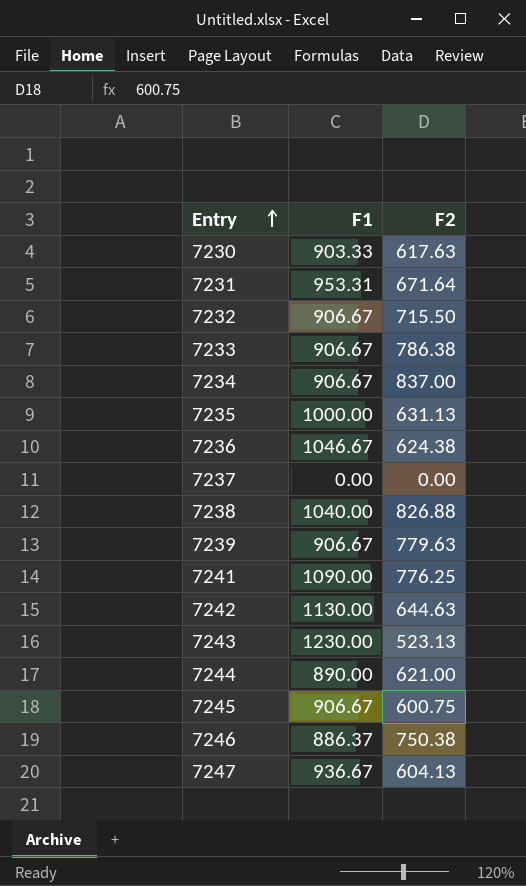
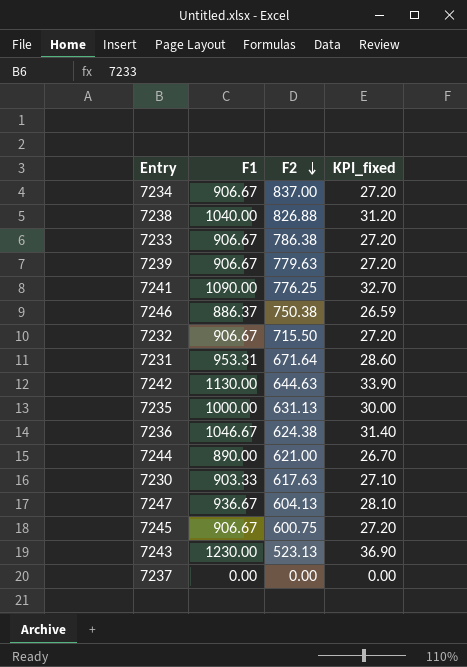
row order: Entry ascending -> F2 descending
column KPI_fixed | formula: none -> [F1] * 0.03

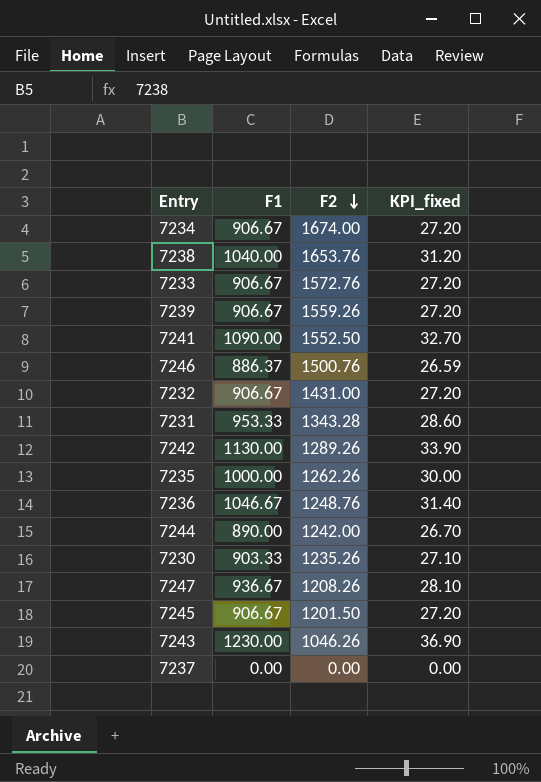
7234 | F2: 837.00 -> 1674.00
7238 | F2: 826.88 -> 1653.76
7233 | F2: 786.38 -> 1572.76
7239 | F2: 779.63 -> 1559.26
7241 | F2: 776.25 -> 1552.50
7246 | F2: 750.38 -> 1500.76
7232 | F2: 715.50 -> 1431.00
7231 | F1: 953.31 -> 953.33
7231 | F2: 671.64 -> 1343.28
7242 | F2: 644.63 -> 1289.26
7235 | F2: 631.13 -> 1262.26
7236 | F2: 624.38 -> 1248.76
7244 | F2: 621.00 -> 1242.00
7230 | F2: 617.63 -> 1235.26
7247 | F2: 604.13 -> 1208.26
7245 | F2: 600.75 -> 1201.50
7243 | F2: 523.13 -> 1046.26

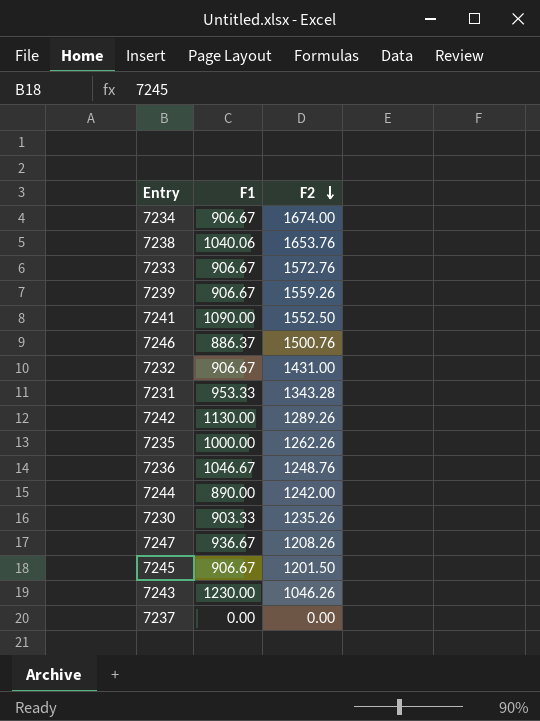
column KPI_fixed | formula: [F1] * 0.03 -> none
7238 | F1: 1040.00 -> 1040.06

